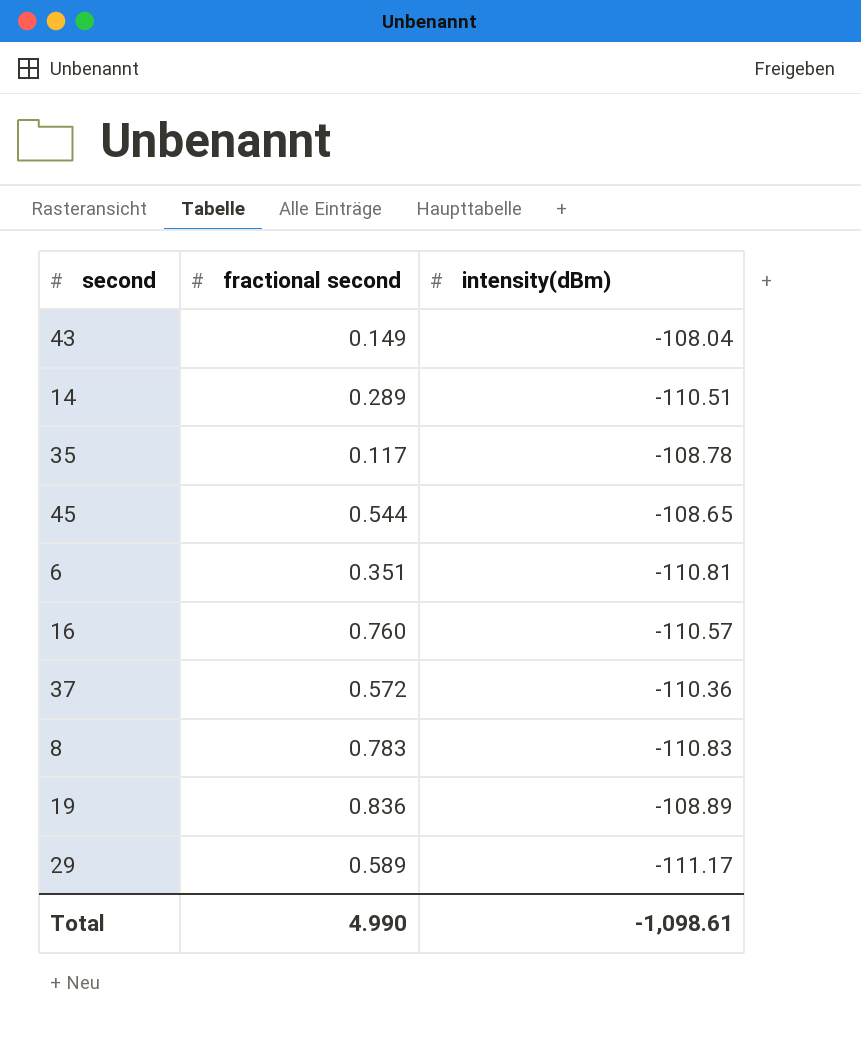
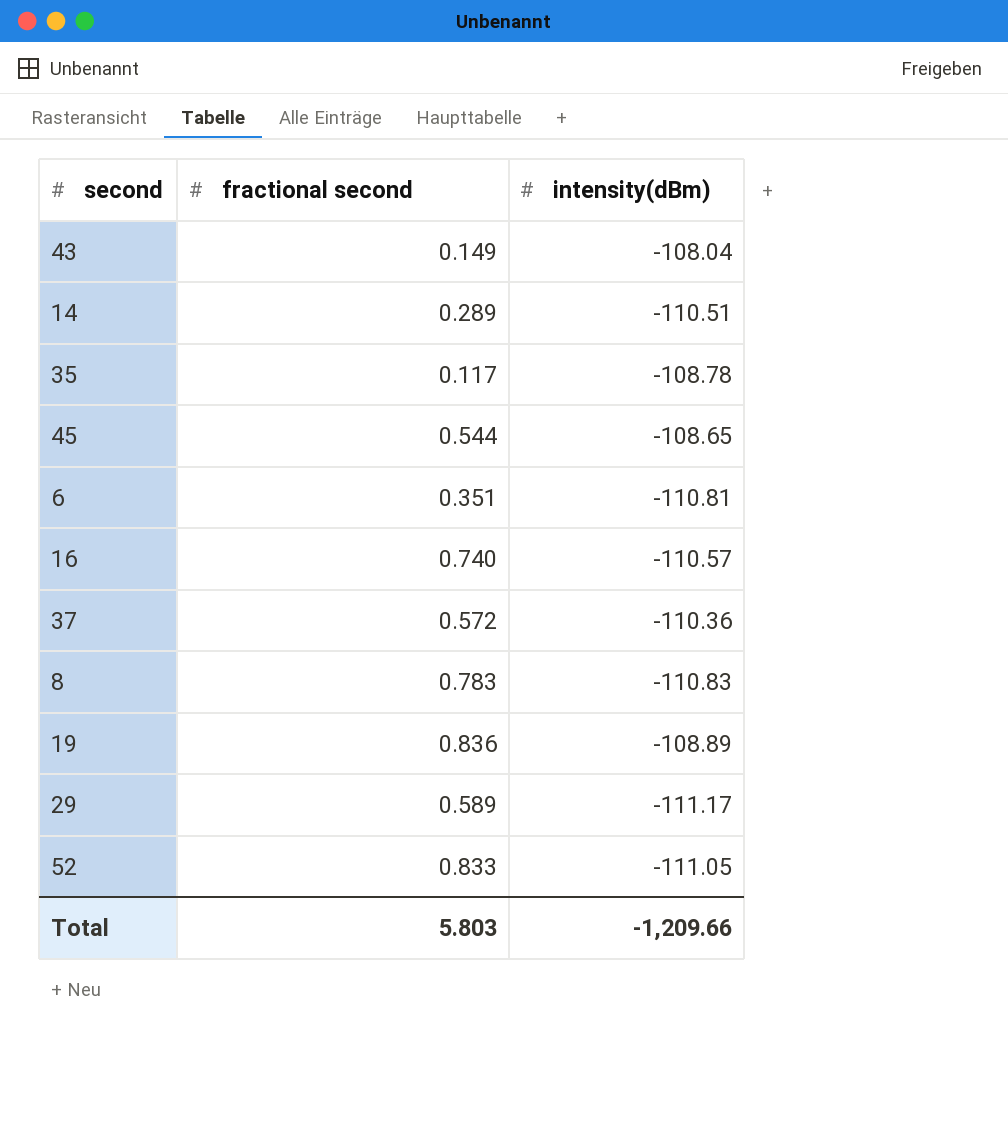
16 | fractional second: 0.760 -> 0.740
row 52: none -> 0.833 | -111.05
Total | fractional second: 4.990 -> 5.803
Total | intensity(dBm): -1,098.61 -> -1,209.66

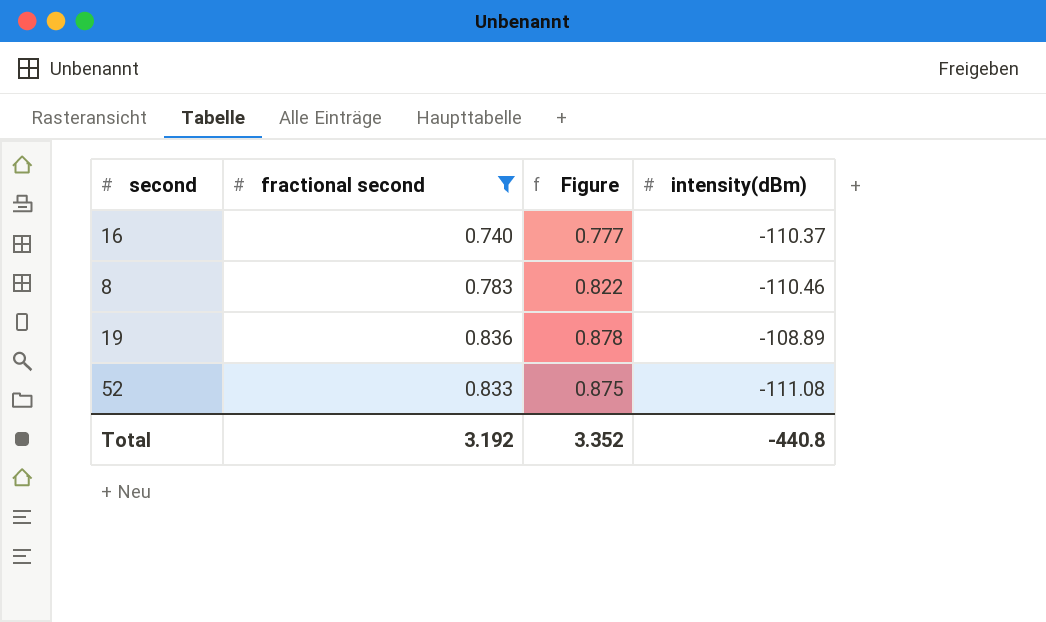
filter: none -> fractional second >= 0.740
column Figure | formula: none -> [fractional second] * 1.05
16 | intensity(dBm): -110.57 -> -110.37
8 | intensity(dBm): -110.83 -> -110.46
52 | intensity(dBm): -111.05 -> -111.08
Total | fractional second: 5.803 -> 3.192
Total | intensity(dBm): -1,209.66 -> -440.8

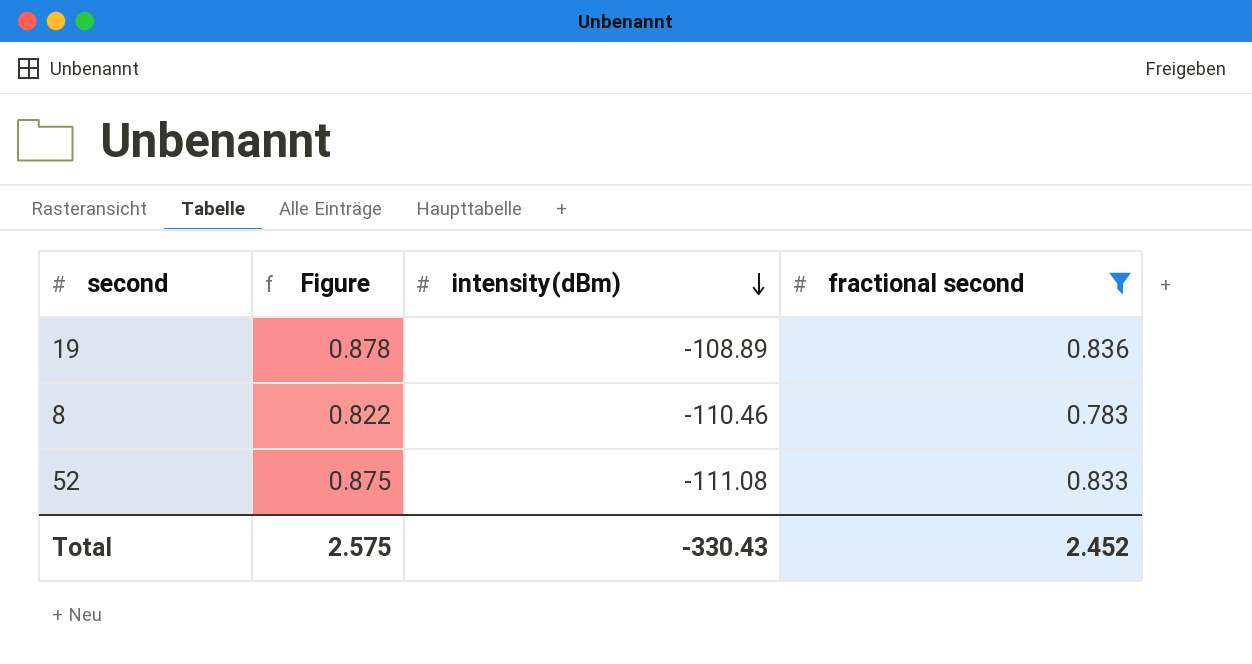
row order: none -> intensity(dBm) descending
column fractional second | position: 2 -> 4
row 16: 0.740 | 0.777 | -110.37 -> none
Total | Figure: 3.352 -> 2.575
Total | intensity(dBm): -440.8 -> -330.43
Total | fractional second: 3.192 -> 2.452

